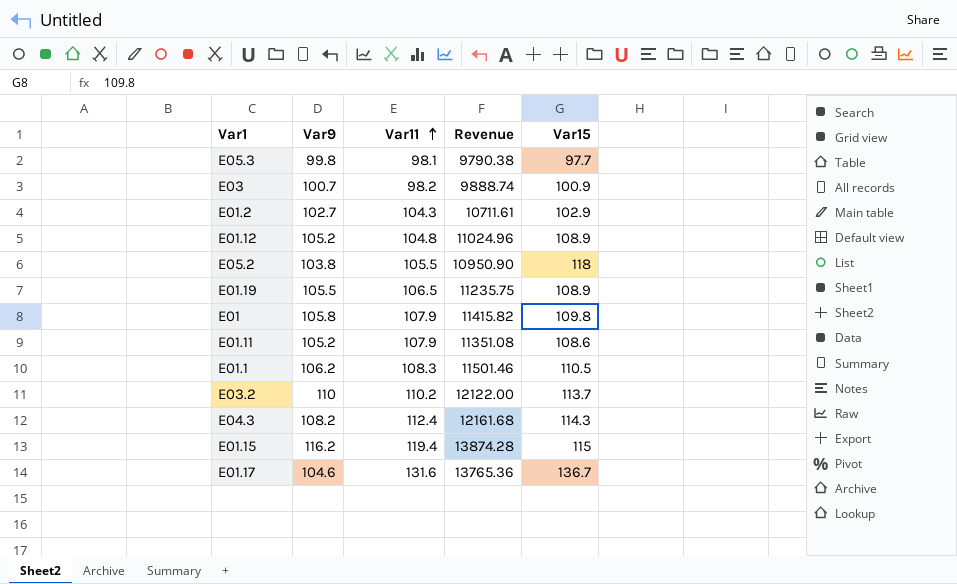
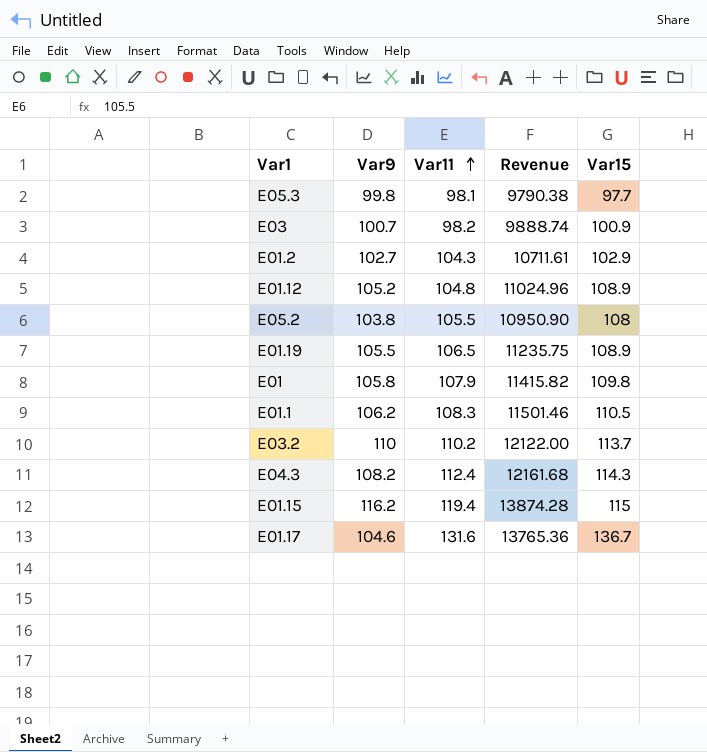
row E01.11: 105.2 | 107.9 | 11351.08 | 108.6 -> none
E05.2 | Var15: 118 -> 108

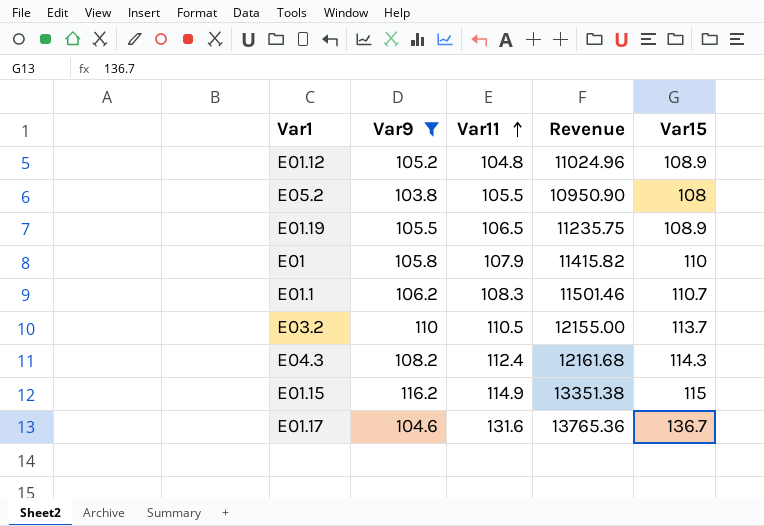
filter: none -> Var9 >= 103.8
E01 | Var15: 109.8 -> 110
E01.1 | Var15: 110.5 -> 110.7
E03.2 | Var11: 110.2 -> 110.5
E03.2 | Revenue: 12122.00 -> 12155.00
E01.15 | Var11: 119.4 -> 114.9
E01.15 | Revenue: 13874.28 -> 13351.38

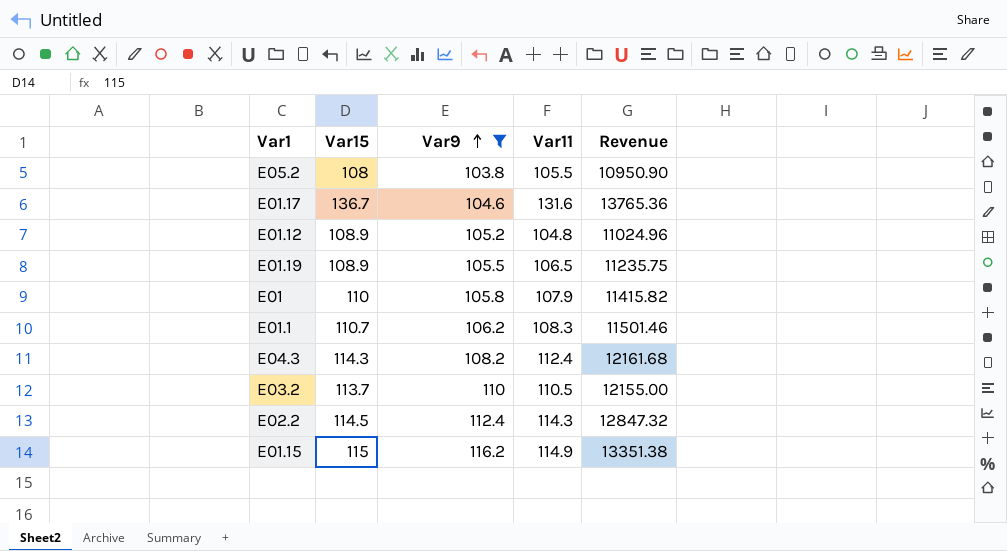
row order: Var11 ascending -> Var9 ascending
column Var15 | position: 5 -> 2
row E02.2: none -> 114.5 | 112.4 | 114.3 | 12847.32

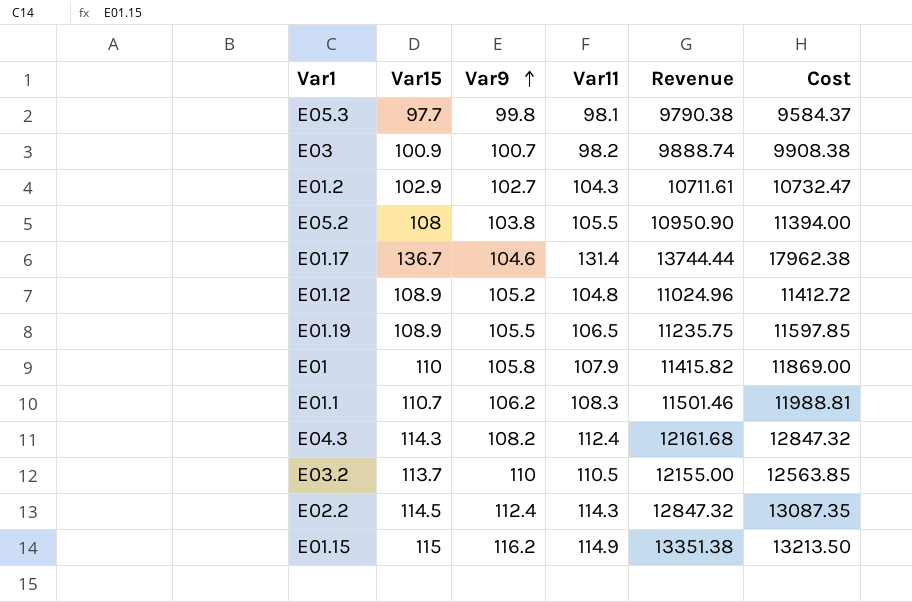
filter: Var9 >= 103.8 -> none
column Cost | formula: none -> [Var15] * [Var11]
E01.17 | Var11: 131.6 -> 131.4
E01.17 | Revenue: 13765.36 -> 13744.44

